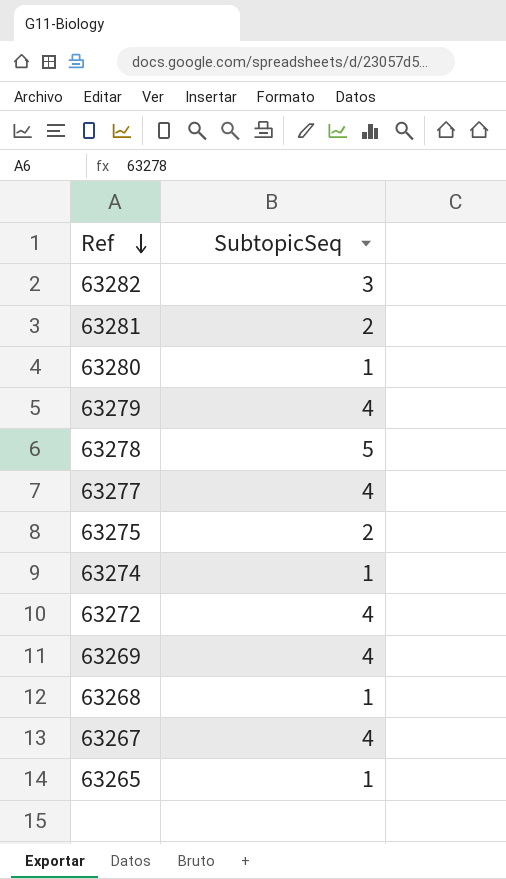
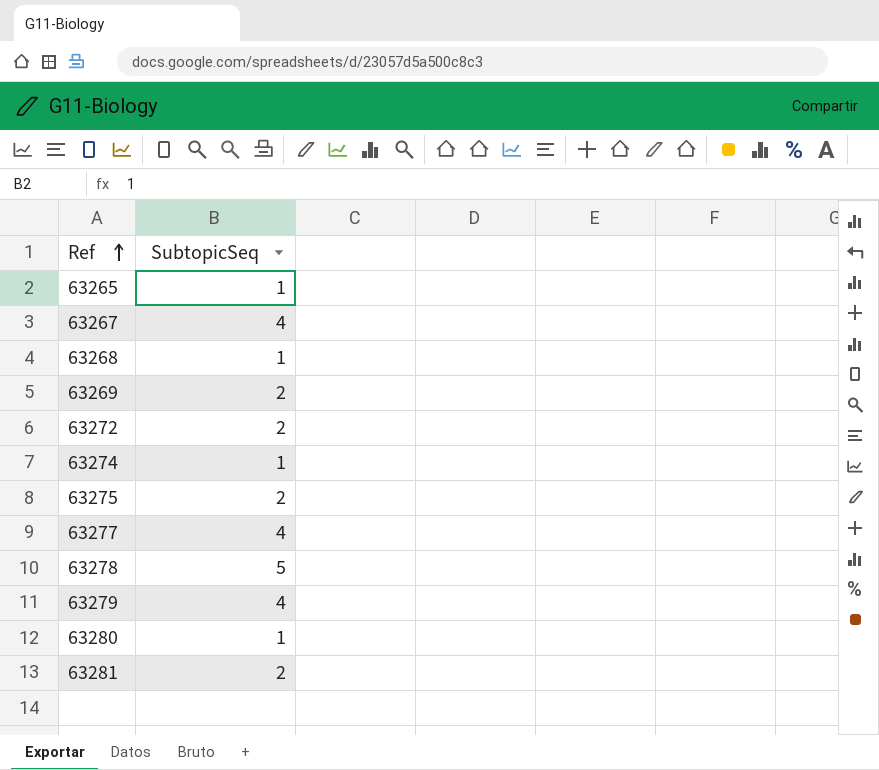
row order: Ref descending -> Ref ascending
row 63282: 3 -> none
63269 | SubtopicSeq: 4 -> 2
63272 | SubtopicSeq: 4 -> 2

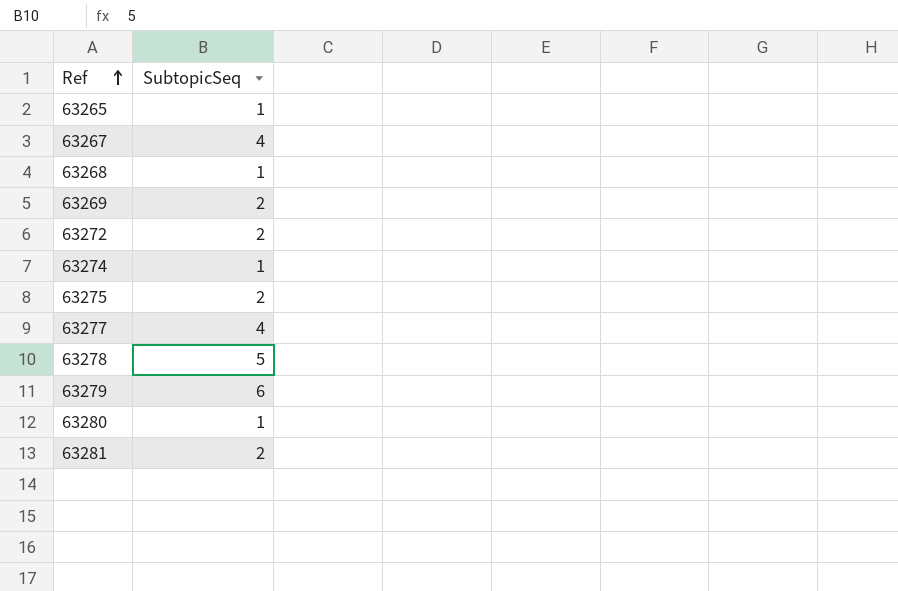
63279 | SubtopicSeq: 4 -> 6

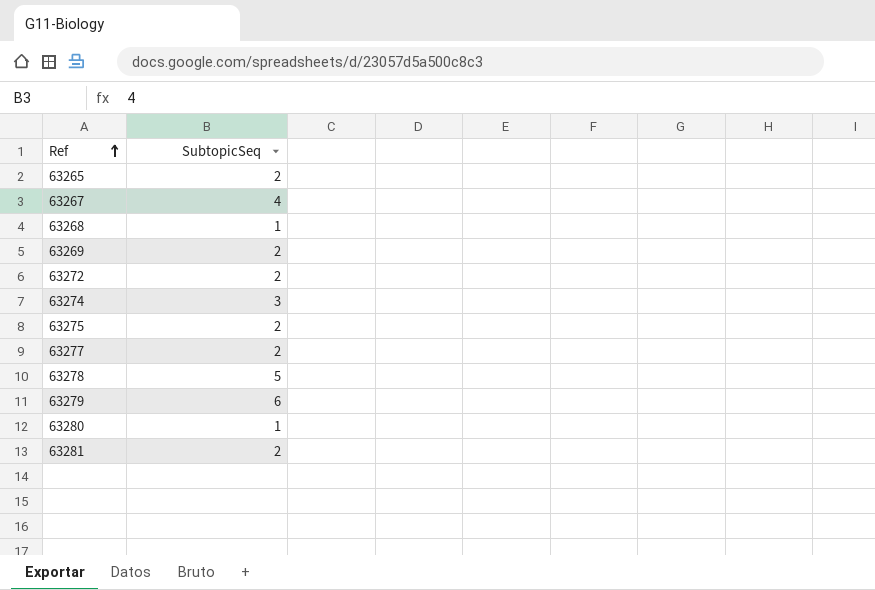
63265 | SubtopicSeq: 1 -> 2
63274 | SubtopicSeq: 1 -> 3
63277 | SubtopicSeq: 4 -> 2

